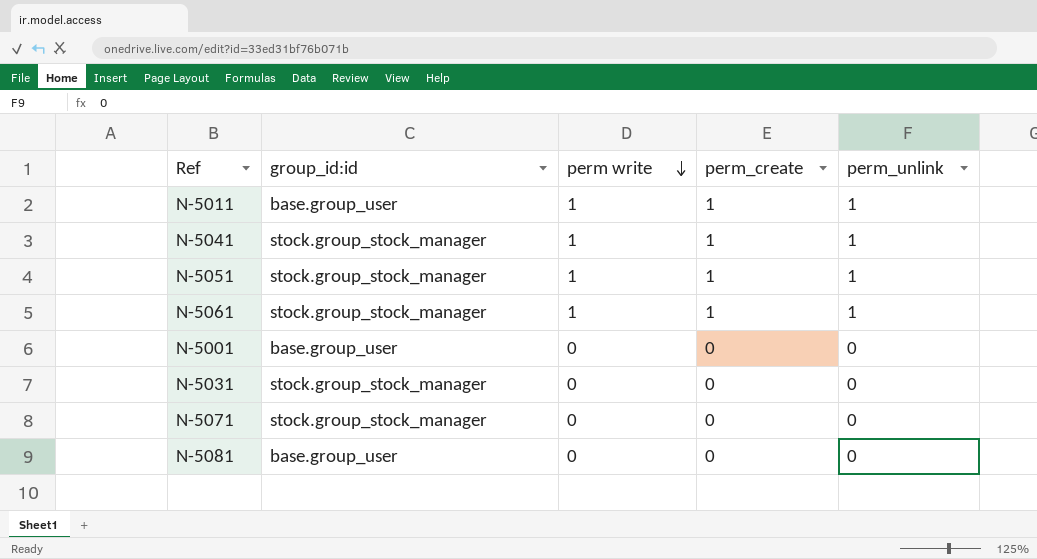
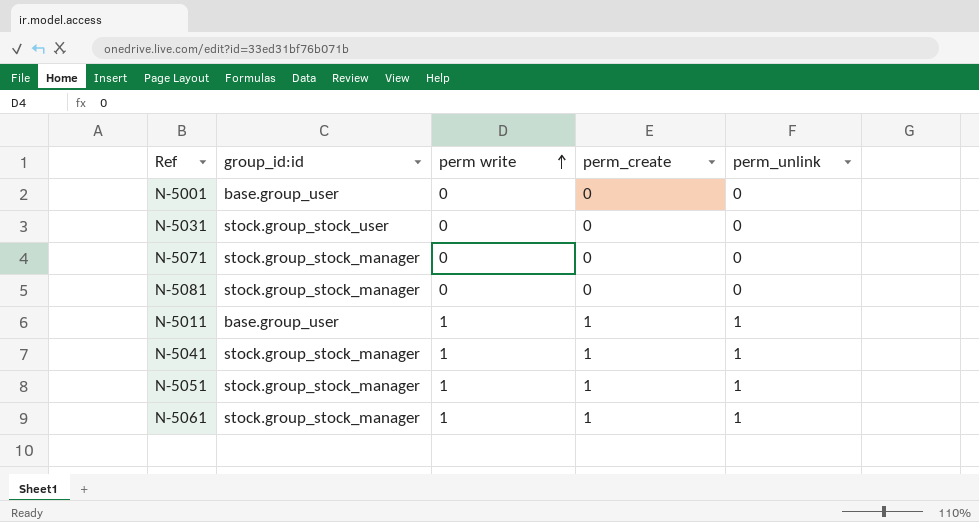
row order: perm write descending -> perm write ascending
N-5031 | group_id:id: stock.group_stock_manager -> stock.group_stock_user
N-5081 | group_id:id: base.group_user -> stock.group_stock_manager

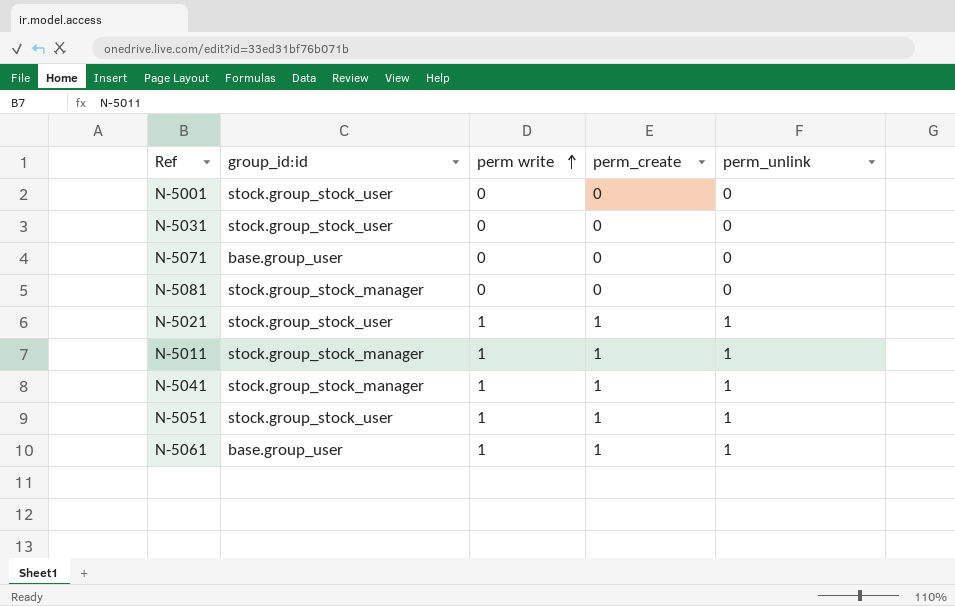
N-5001 | group_id:id: base.group_user -> stock.group_stock_user
N-5071 | group_id:id: stock.group_stock_manager -> base.group_user
row N-5021: none -> stock.group_stock_user | 1 | 1 | 1
N-5011 | group_id:id: base.group_user -> stock.group_stock_manager
N-5051 | group_id:id: stock.group_stock_manager -> stock.group_stock_user
N-5061 | group_id:id: stock.group_stock_manager -> base.group_user

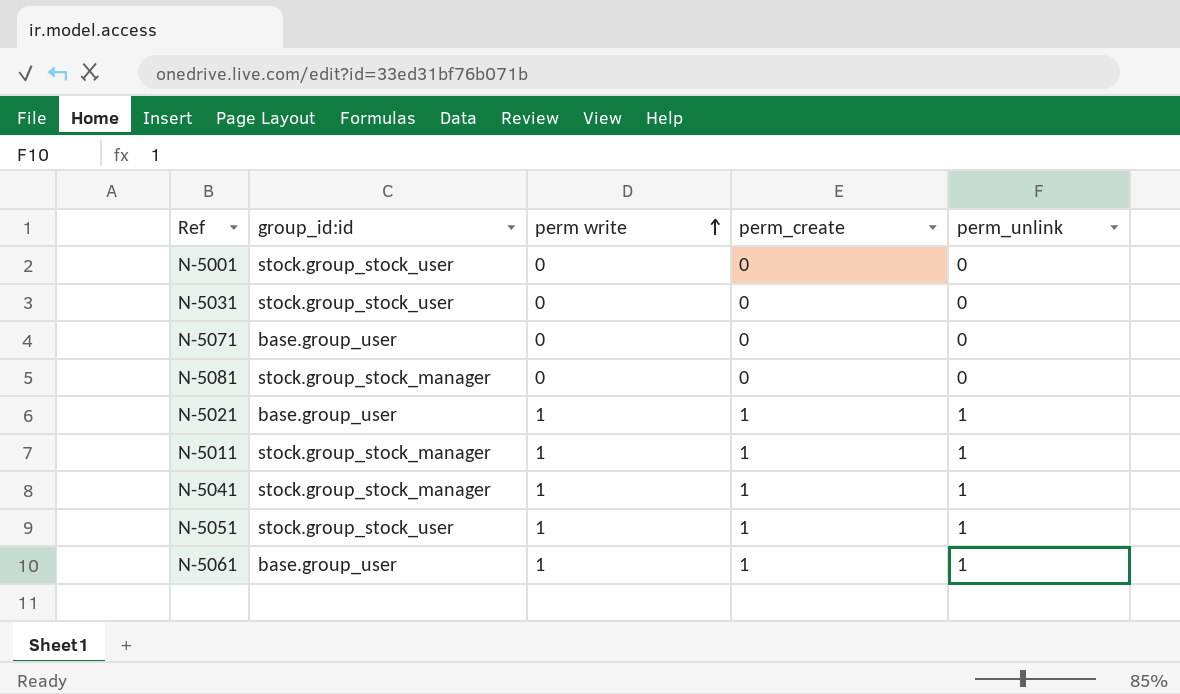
N-5021 | group_id:id: stock.group_stock_user -> base.group_user

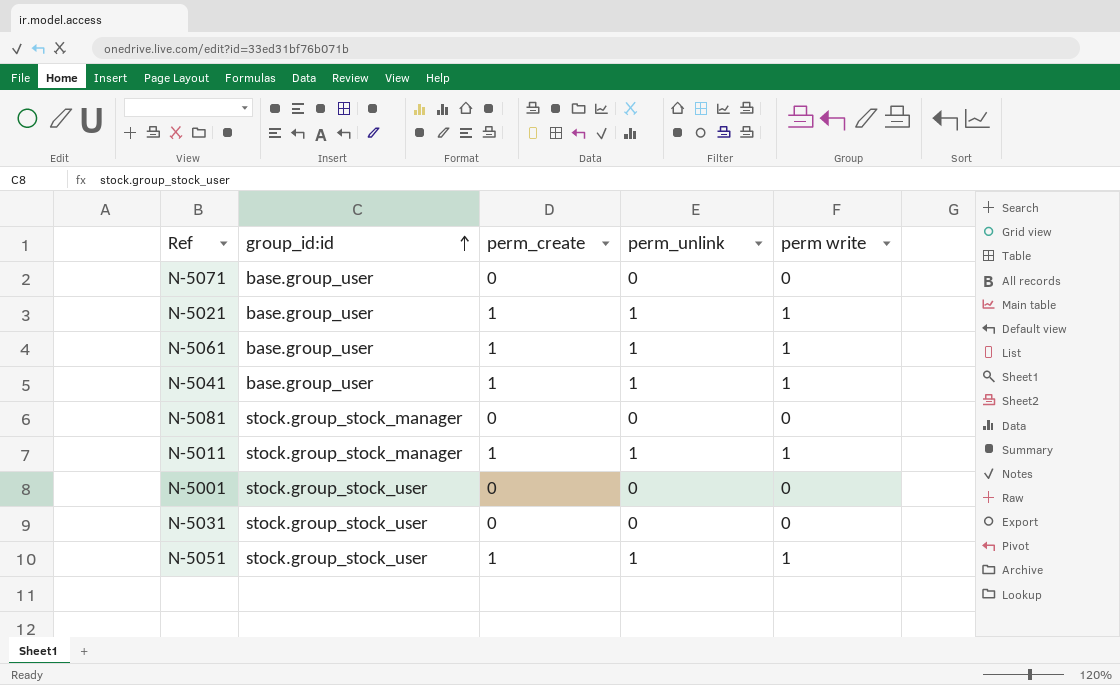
row order: perm write ascending -> group_id:id ascending
column perm write | position: 3 -> 5
N-5041 | group_id:id: stock.group_stock_manager -> base.group_user

